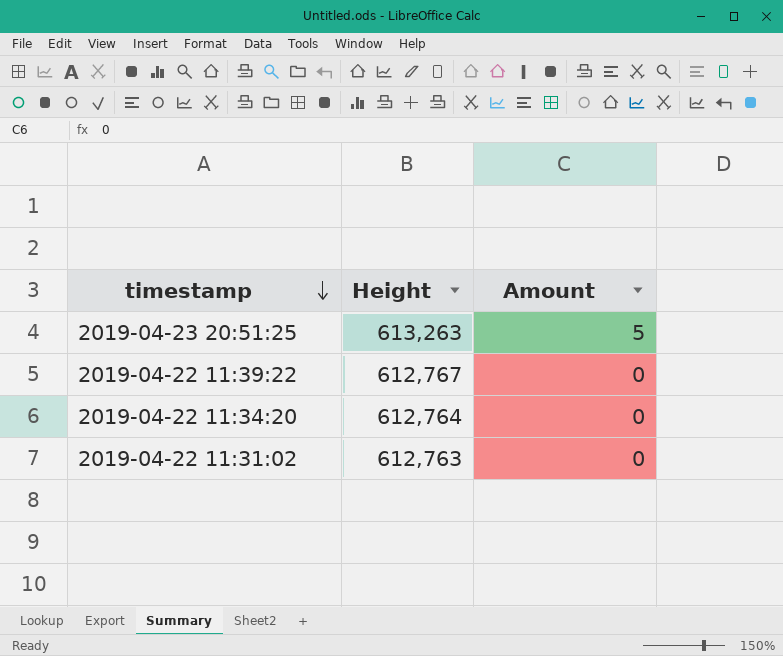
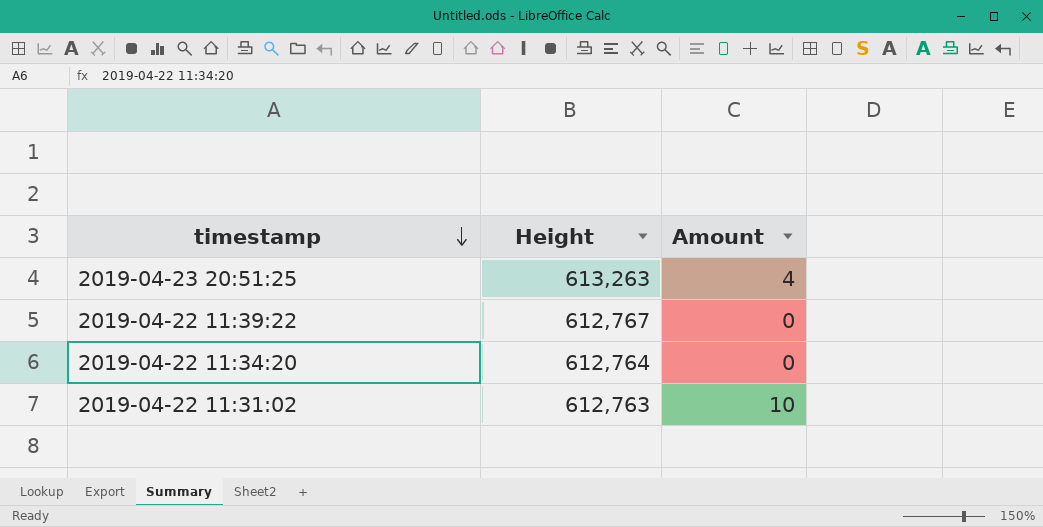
2019-04-23 20:51:25 | Amount: 5 -> 4
2019-04-22 11:31:02 | Amount: 0 -> 10

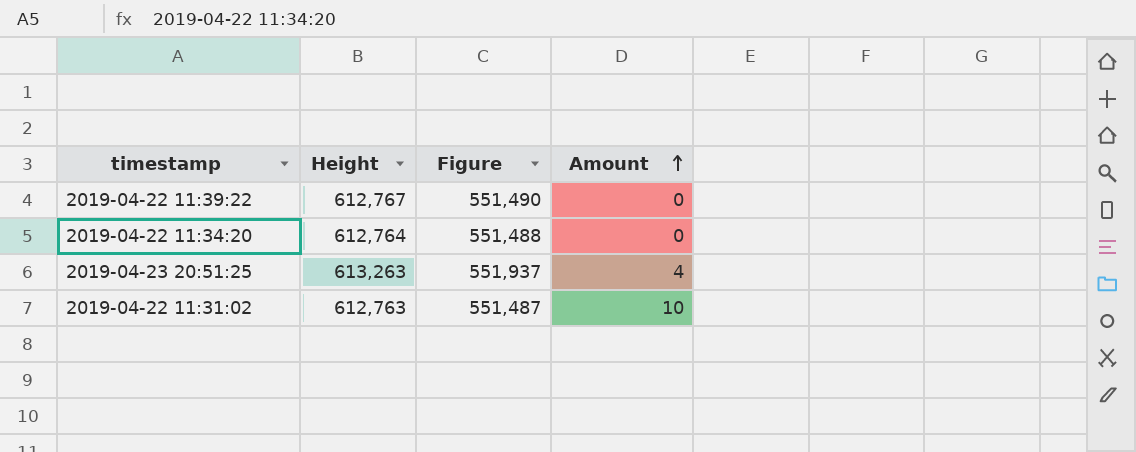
row order: timestamp descending -> Amount ascending
column Figure | formula: none -> [Height] * 0.9

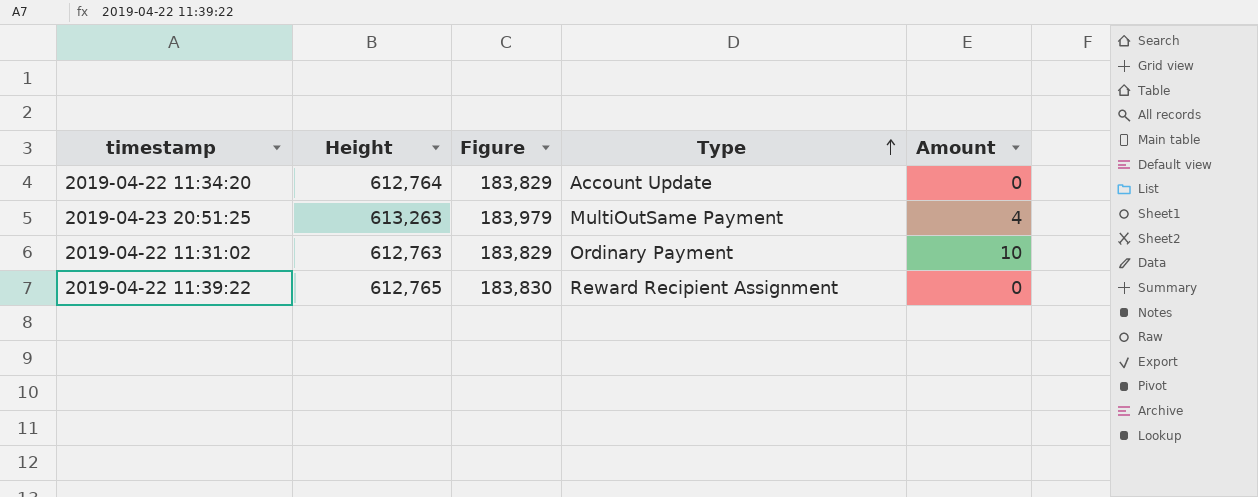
row order: Amount ascending -> Type ascending
column Figure | formula: [Height] * 0.9 -> [Height] * 0.3
column Type | position: none -> 4
2019-04-22 11:39:22 | Height: 612,767 -> 612,765

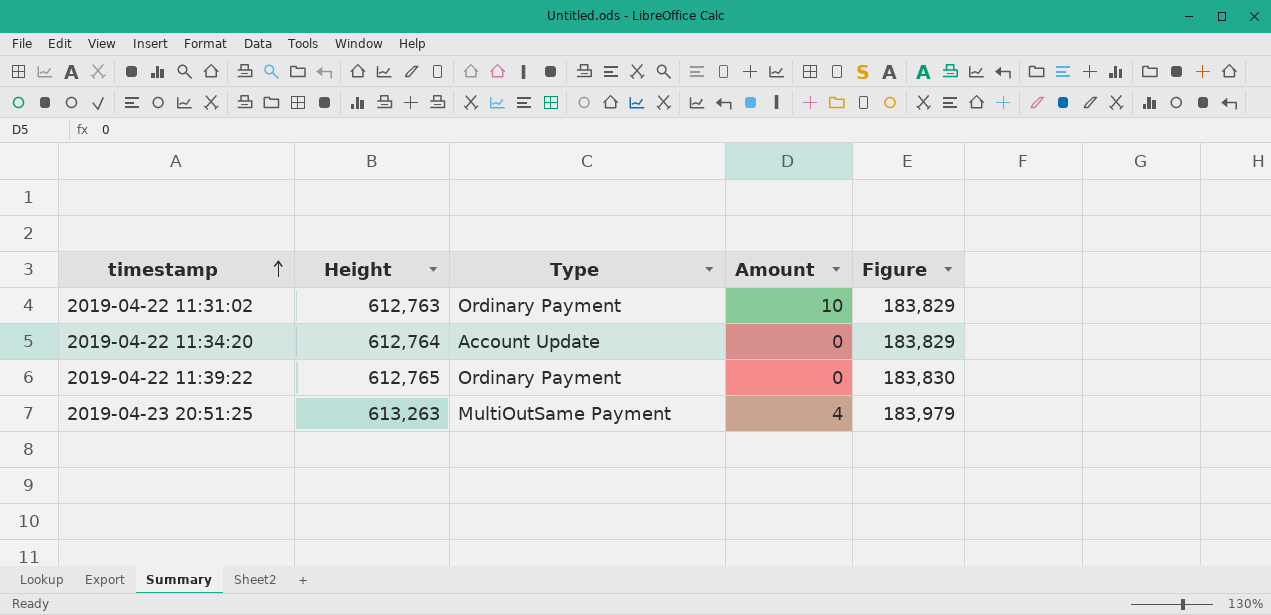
row order: Type ascending -> timestamp ascending
column Figure | position: 3 -> 5
2019-04-22 11:39:22 | Type: Reward Recipient Assignment -> Ordinary Payment

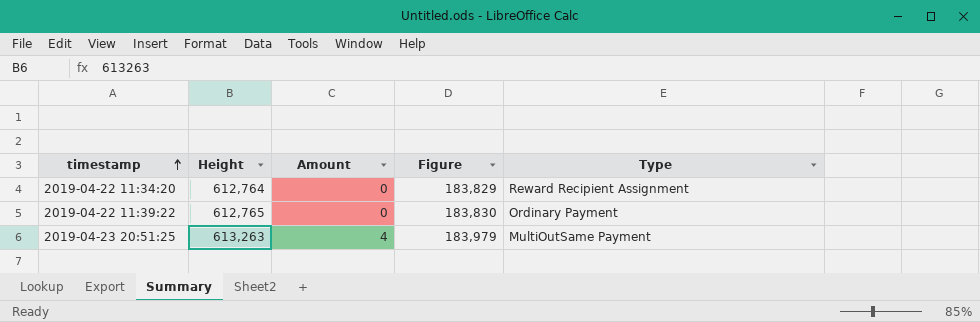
column Type | position: 3 -> 5
row 2019-04-22 11:31:02: 612,763 | Ordinary Payment | 10 | 183,829 -> none
2019-04-22 11:34:20 | Type: Account Update -> Reward Recipient Assignment

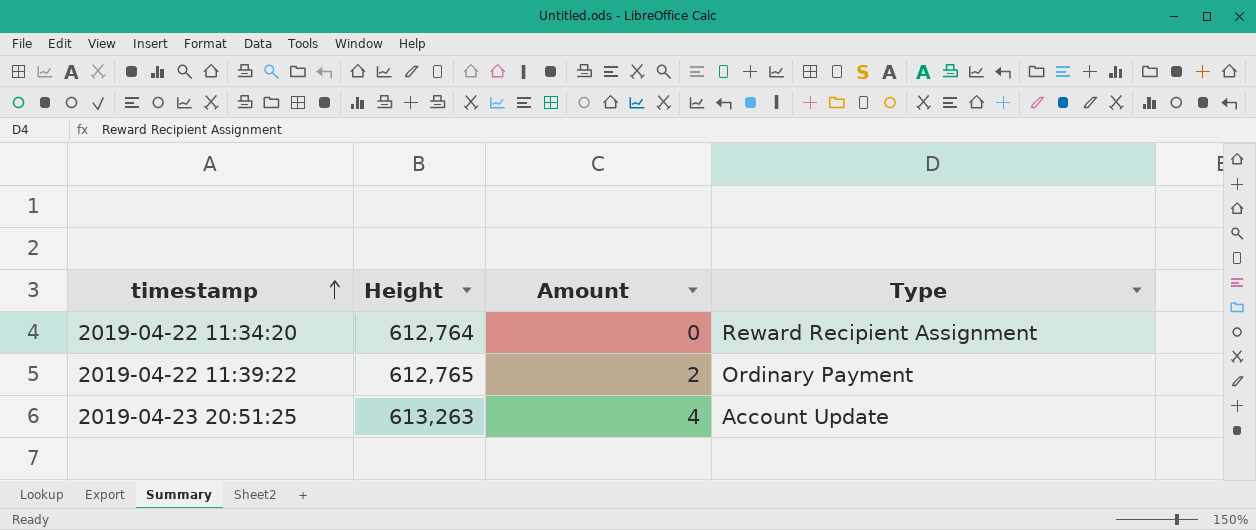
column Figure | formula: [Height] * 0.3 -> none
2019-04-22 11:39:22 | Amount: 0 -> 2
2019-04-23 20:51:25 | Type: MultiOutSame Payment -> Account Update

